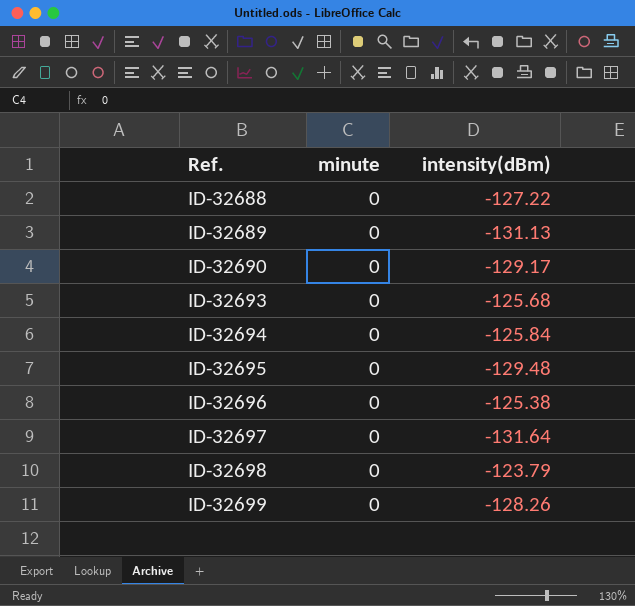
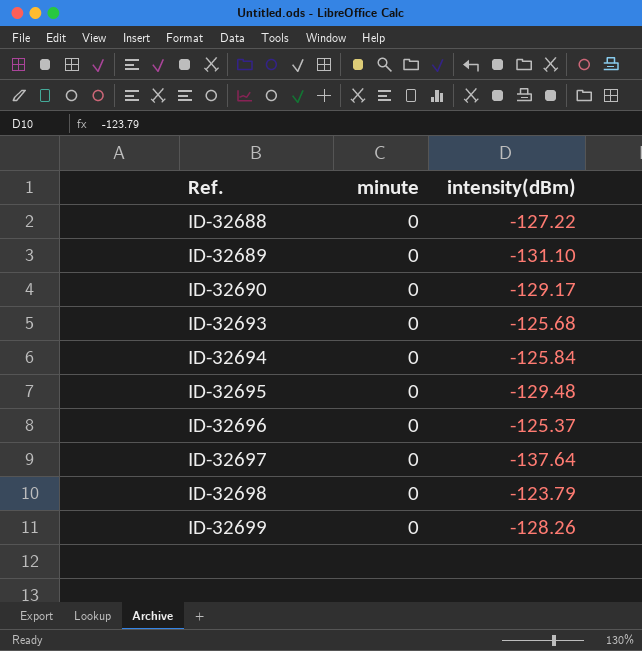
ID-32689 | intensity(dBm): -131.13 -> -131.10
ID-32696 | intensity(dBm): -125.38 -> -125.37
ID-32697 | intensity(dBm): -131.64 -> -137.64

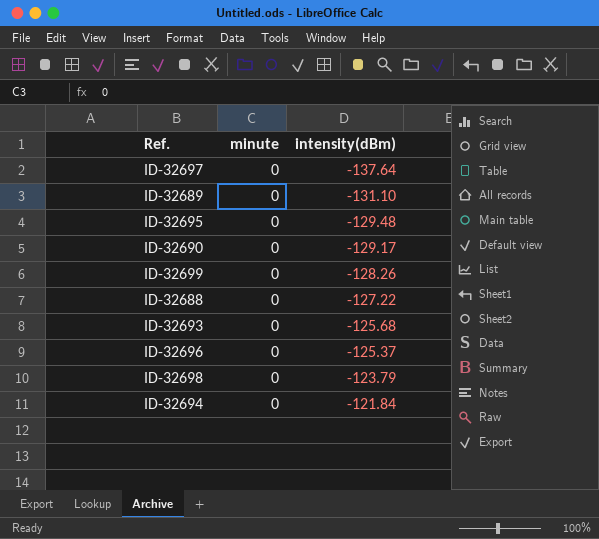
row order: Ref. ascending -> intensity(dBm) ascending
ID-32694 | intensity(dBm): -125.84 -> -121.84

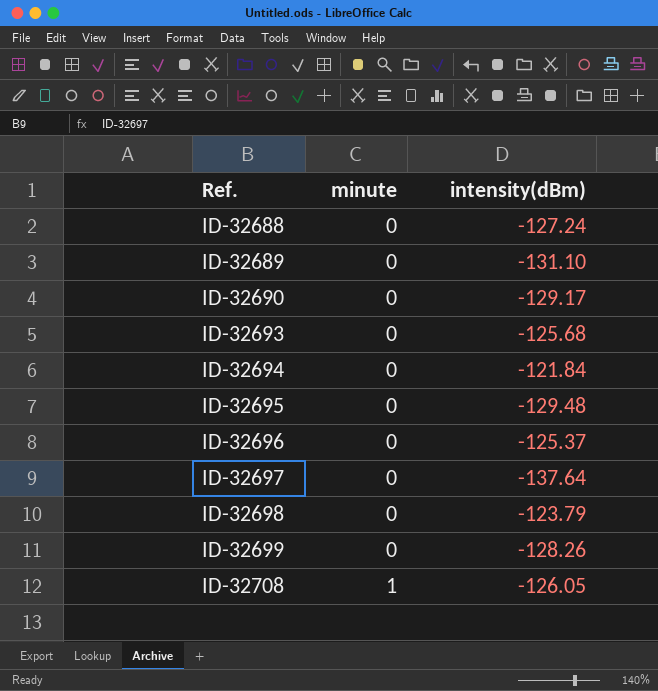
row order: intensity(dBm) ascending -> Ref. ascending
ID-32688 | intensity(dBm): -127.22 -> -127.24
row ID-32708: none -> 1 | -126.05

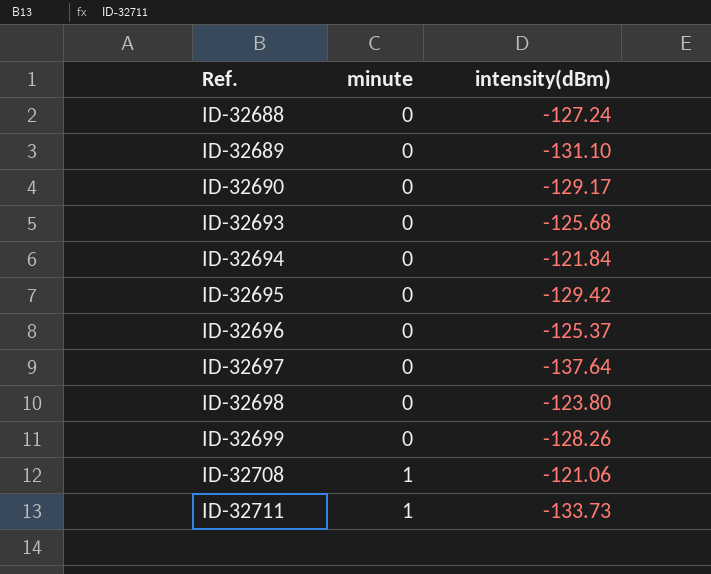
ID-32695 | intensity(dBm): -129.48 -> -129.42
ID-32698 | intensity(dBm): -123.79 -> -123.80
ID-32708 | intensity(dBm): -126.05 -> -121.06
row ID-32711: none -> 1 | -133.73

